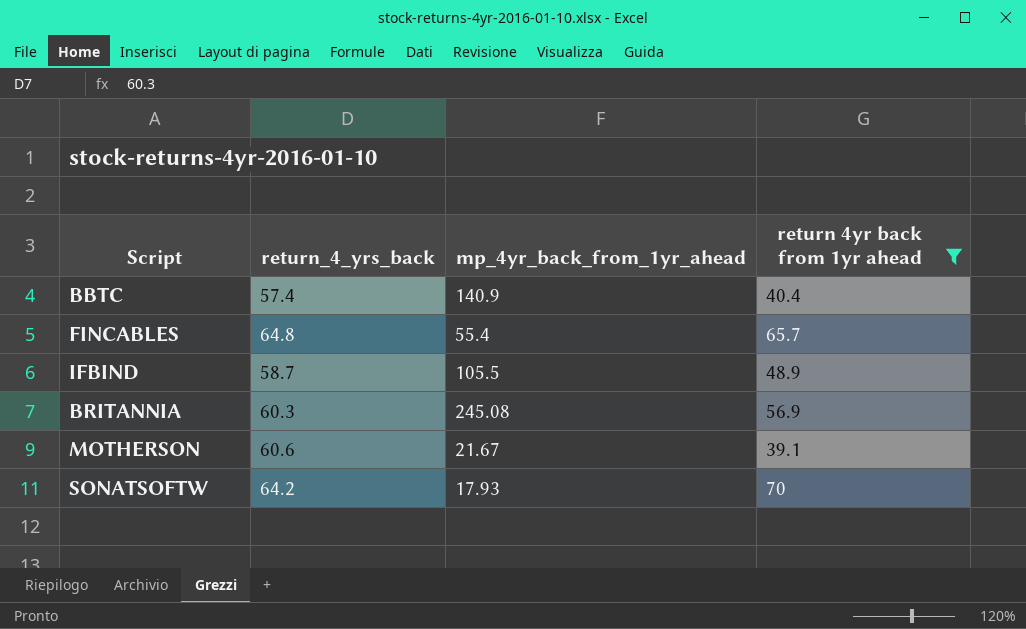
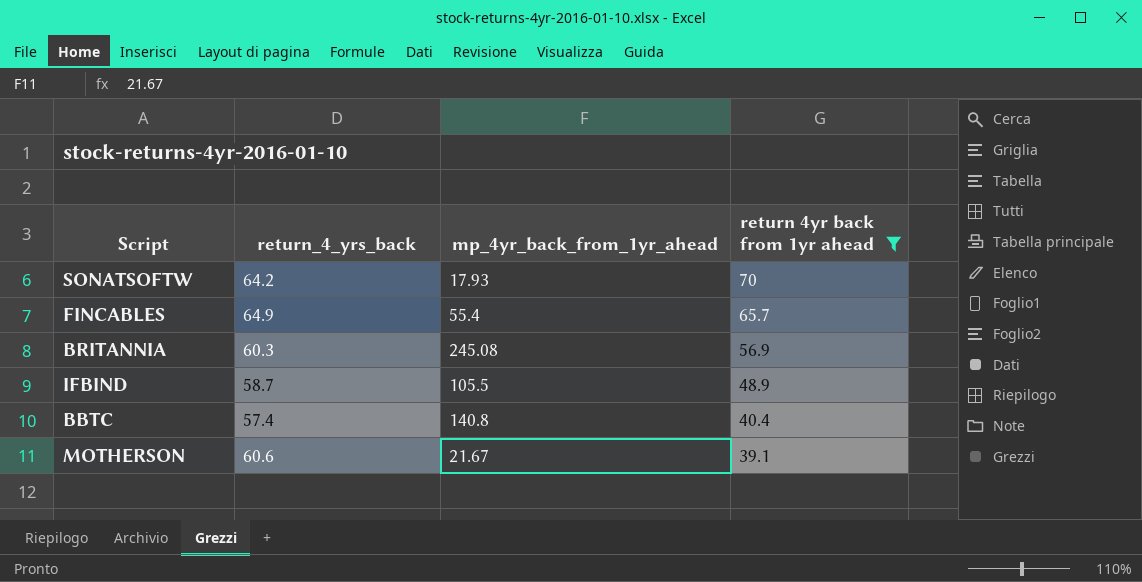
row order: none -> return 4yr back from 1yr ahead descending
FINCABLES | return_4_yrs_back: 64.8 -> 64.9
BBTC | mp_4yr_back_from_1yr_ahead: 140.9 -> 140.8

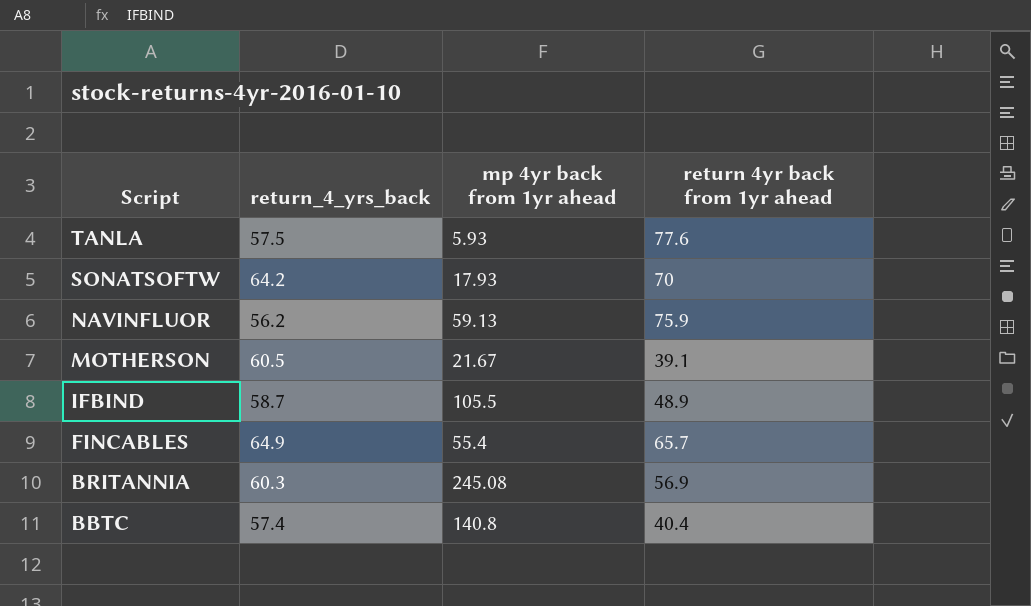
filter: return 4yr back from 1yr ahead <= 70 -> none
row order: return 4yr back from 1yr ahead descending -> Script descending
column name: mp_4yr_back_from_1yr_ahead -> mp 4yr back from 1yr ahead
MOTHERSON | return_4_yrs_back: 60.6 -> 60.5

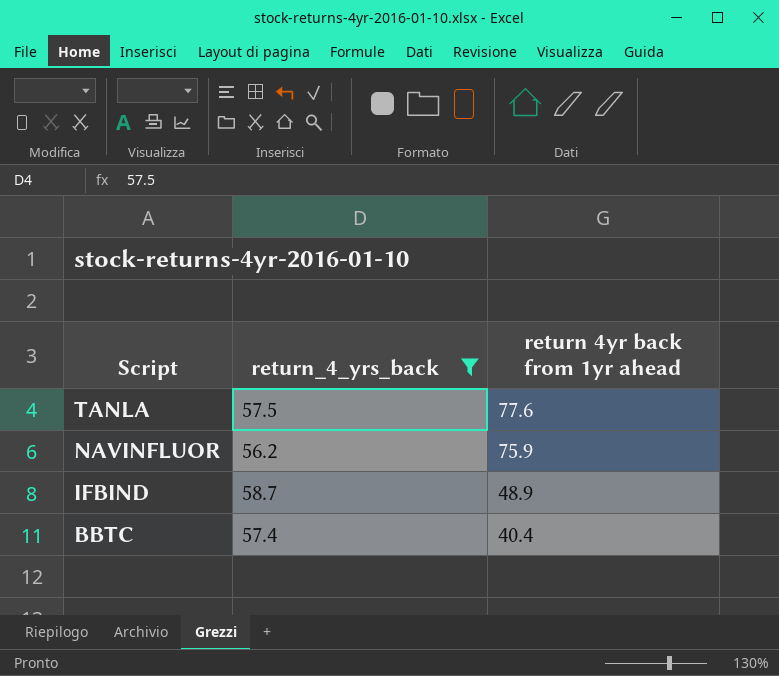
filter: none -> return_4_yrs_back <= 58.7
column mp 4yr back from 1yr ahead | position: 3 -> none

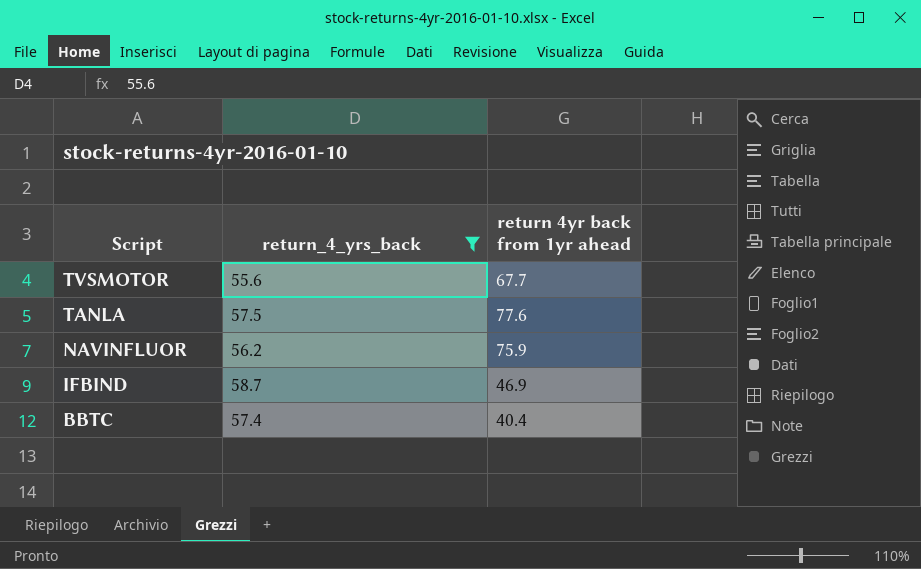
row TVSMOTOR: none -> 55.6 | 67.7
IFBIND | return 4yr back from 1yr ahead: 48.9 -> 46.9

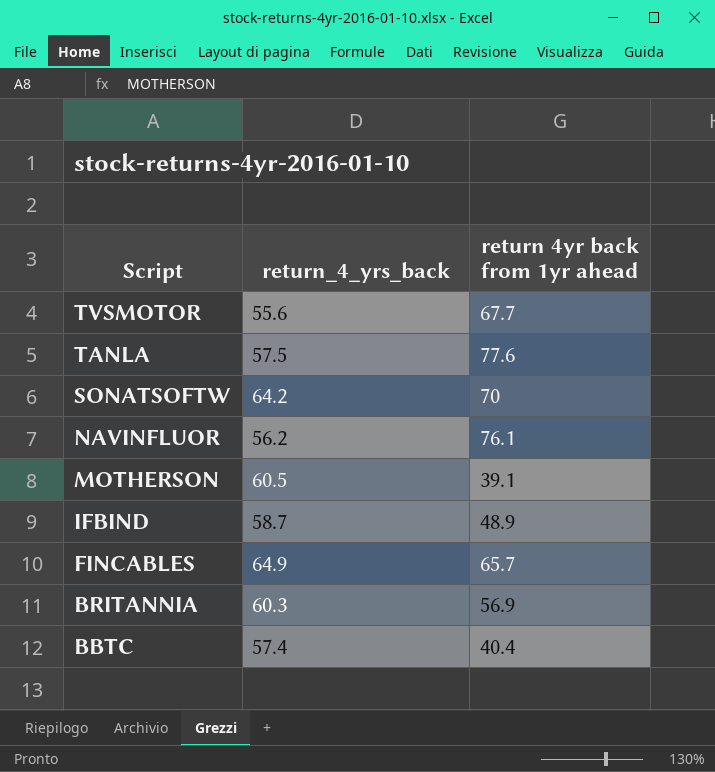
filter: return_4_yrs_back <= 58.7 -> none
NAVINFLUOR | return 4yr back from 1yr ahead: 75.9 -> 76.1
IFBIND | return 4yr back from 1yr ahead: 46.9 -> 48.9

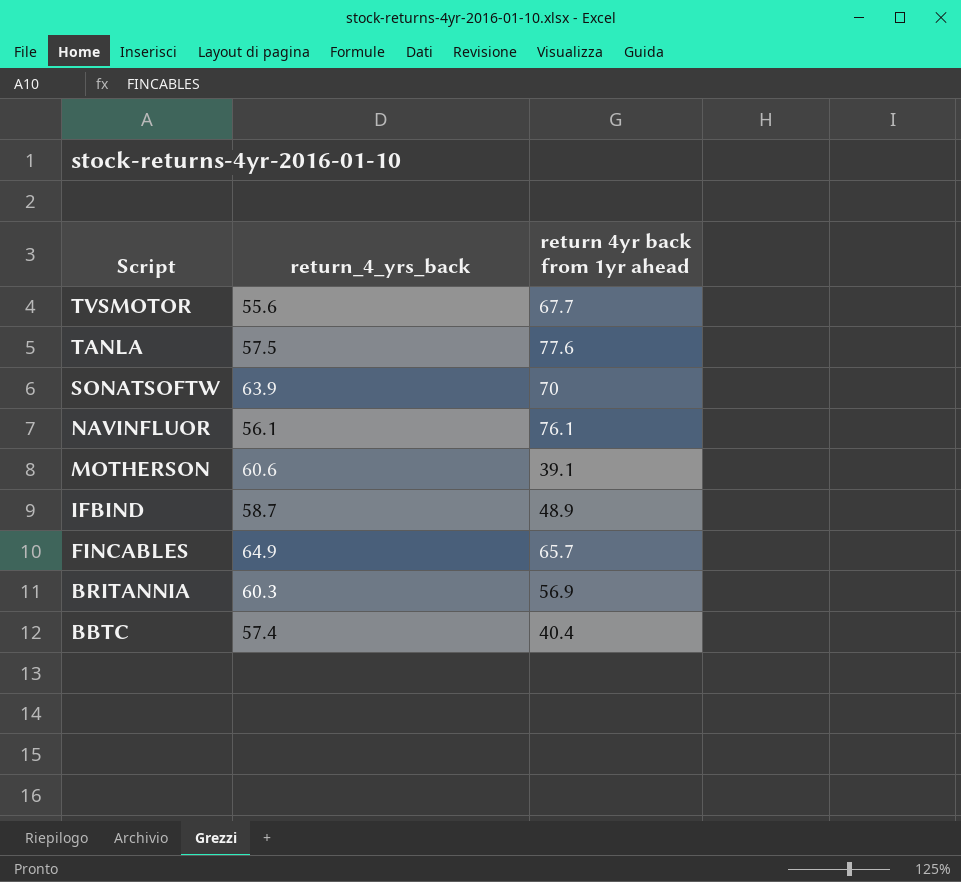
SONATSOFTW | return_4_yrs_back: 64.2 -> 63.9
NAVINFLUOR | return_4_yrs_back: 56.2 -> 56.1
MOTHERSON | return_4_yrs_back: 60.5 -> 60.6

